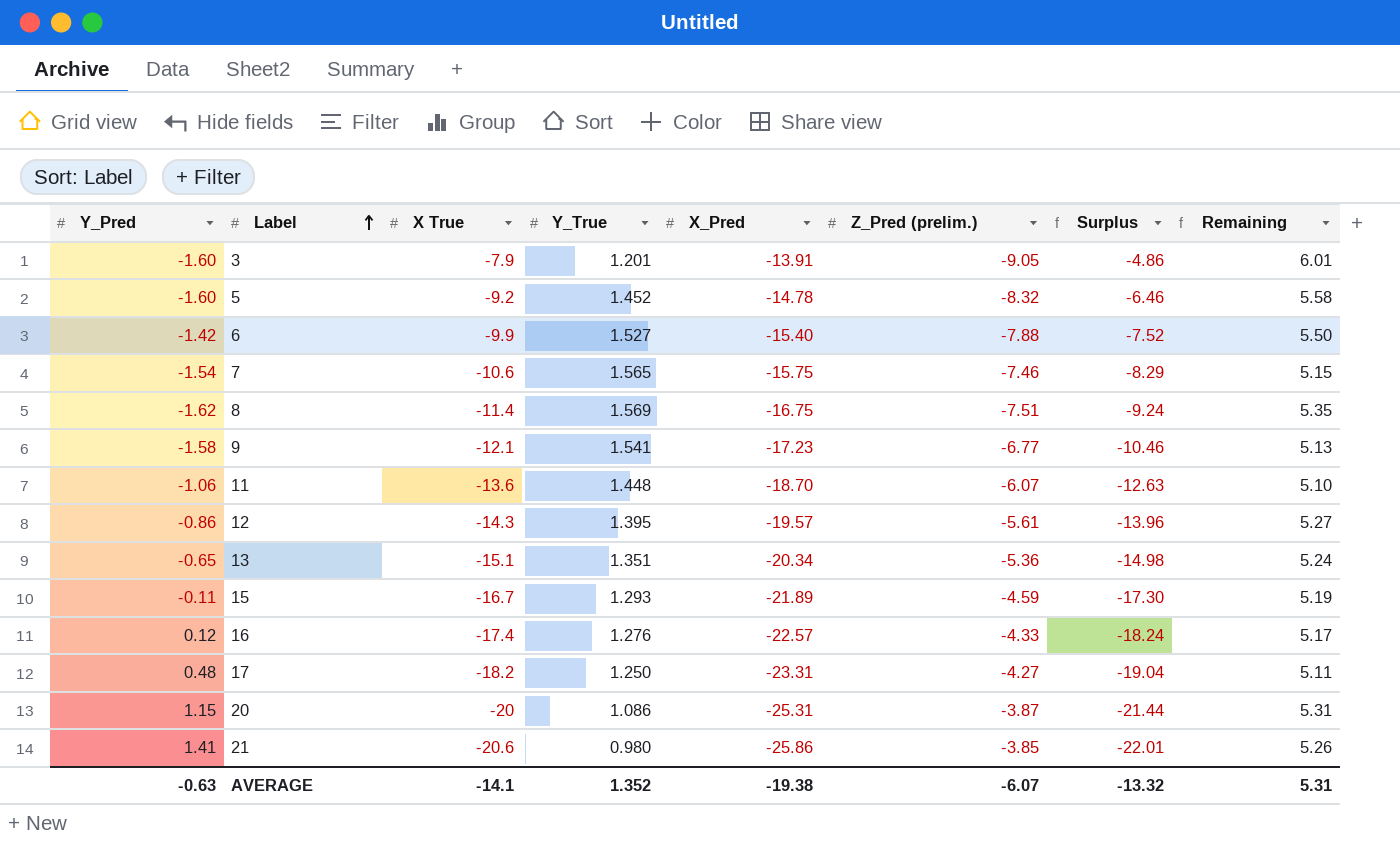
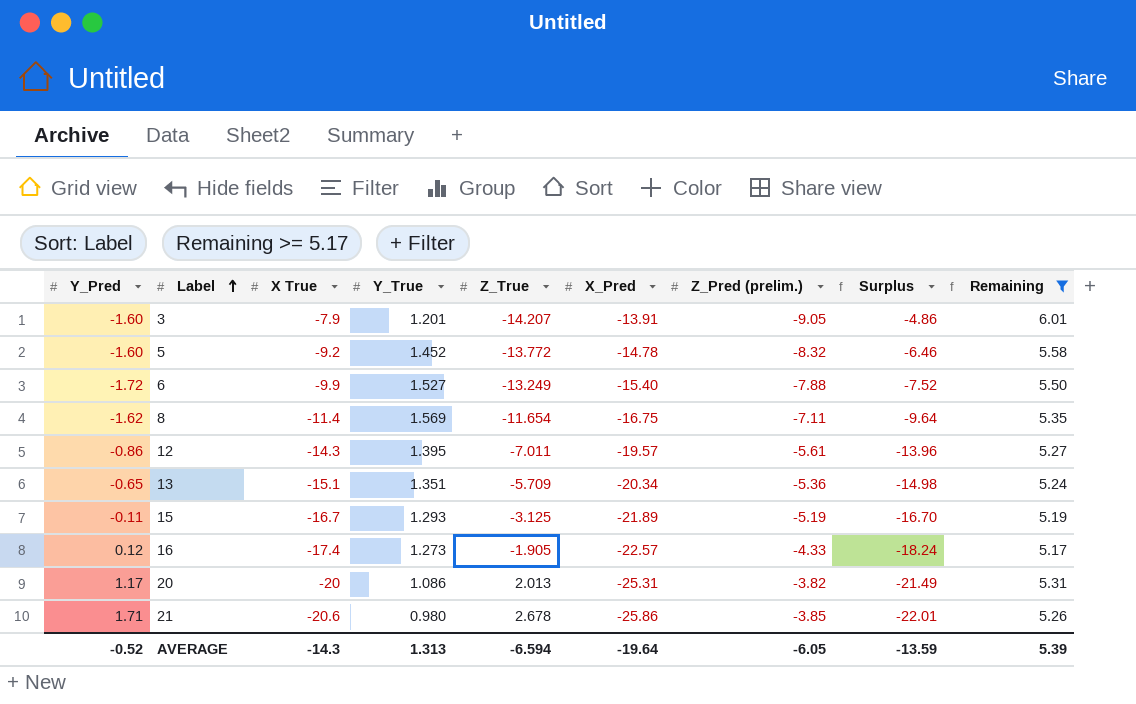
filter: none -> Remaining >= 5.17
column Z_True | position: none -> 5
6 | Y_Pred: -1.42 -> -1.72
8 | Z_Pred (prelim.): -7.51 -> -7.11
8 | Surplus: -9.24 -> -9.64
15 | Z_Pred (prelim.): -4.59 -> -5.19
15 | Surplus: -17.30 -> -16.70
16 | Y_True: 1.276 -> 1.273
20 | Y_Pred: 1.15 -> 1.17
20 | Z_Pred (prelim.): -3.87 -> -3.82
20 | Surplus: -21.44 -> -21.49
21 | Y_Pred: 1.41 -> 1.71
AVERAGE | Y_Pred: -0.63 -> -0.52
AVERAGE | X True: -14.1 -> -14.3
AVERAGE | Y_True: 1.352 -> 1.313
AVERAGE | X_Pred: -19.38 -> -19.64
AVERAGE | Z_Pred (prelim.): -6.07 -> -6.05
AVERAGE | Surplus: -13.32 -> -13.59
AVERAGE | Remaining: 5.31 -> 5.39

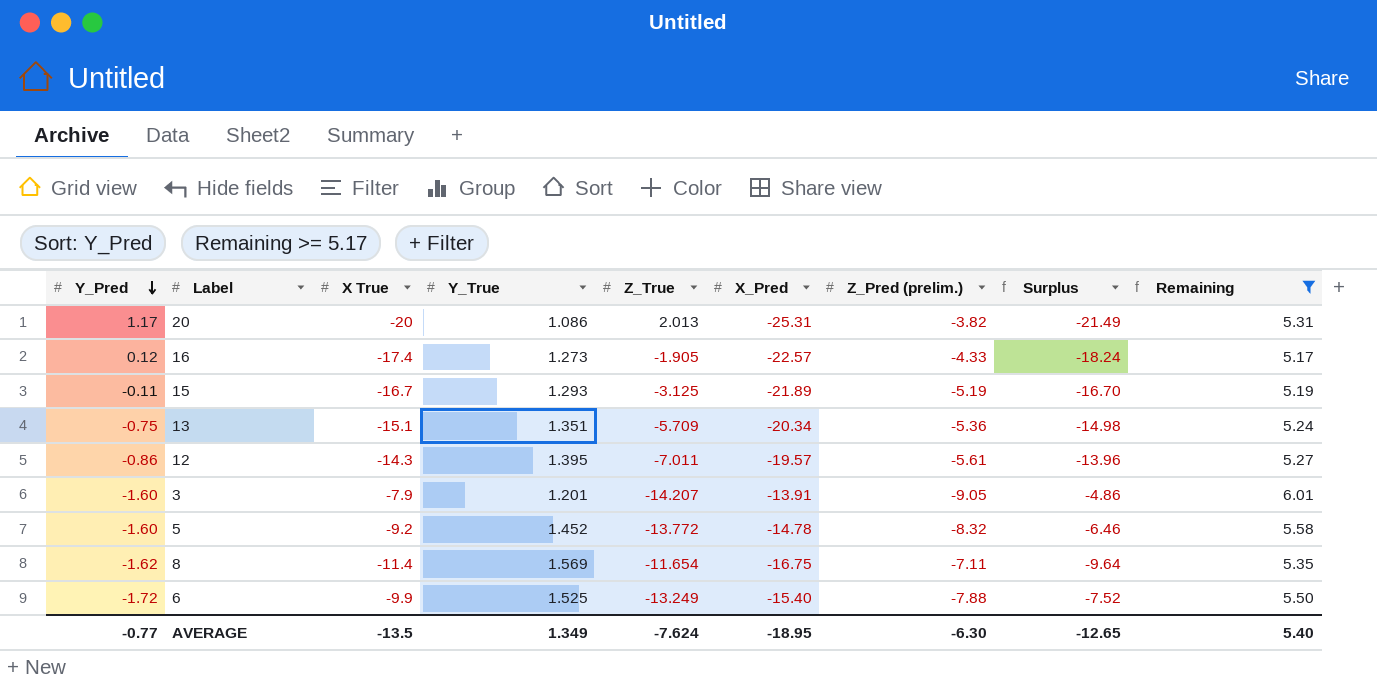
row order: Label ascending -> Y_Pred descending
row 21: 1.71 | -20.6 | 0.980 | 2.678 | -25.86 | -3.85 | -22.01 | 5.26 -> none
13 | Y_Pred: -0.65 -> -0.75
6 | Y_True: 1.527 -> 1.525
AVERAGE | Y_Pred: -0.52 -> -0.77
AVERAGE | X True: -14.3 -> -13.5
AVERAGE | Y_True: 1.313 -> 1.349
AVERAGE | Z_True: -6.594 -> -7.624
AVERAGE | X_Pred: -19.64 -> -18.95
AVERAGE | Z_Pred (prelim.): -6.05 -> -6.30
AVERAGE | Surplus: -13.59 -> -12.65
AVERAGE | Remaining: 5.39 -> 5.40

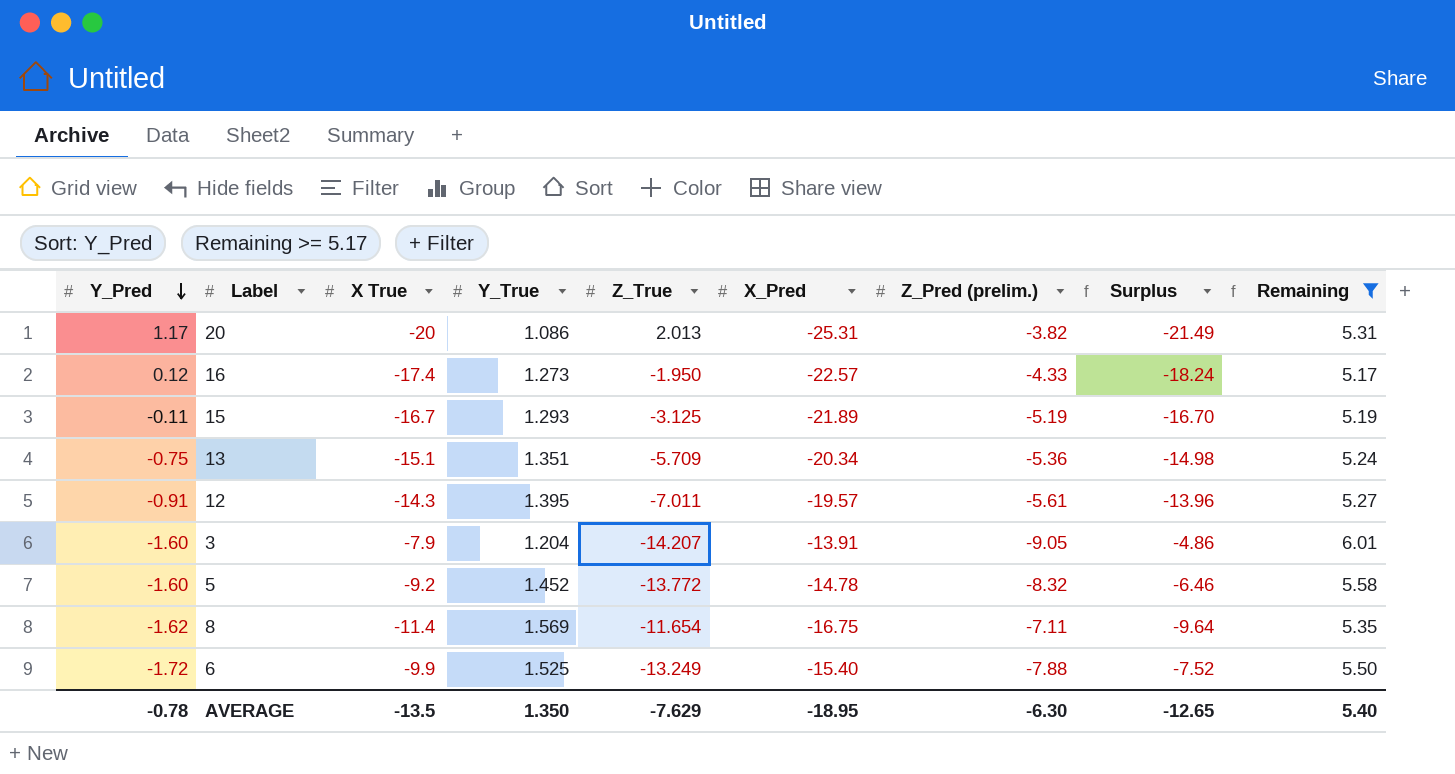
16 | Z_True: -1.905 -> -1.950
12 | Y_Pred: -0.86 -> -0.91
3 | Y_True: 1.201 -> 1.204
AVERAGE | Y_Pred: -0.77 -> -0.78
AVERAGE | Y_True: 1.349 -> 1.350
AVERAGE | Z_True: -7.624 -> -7.629

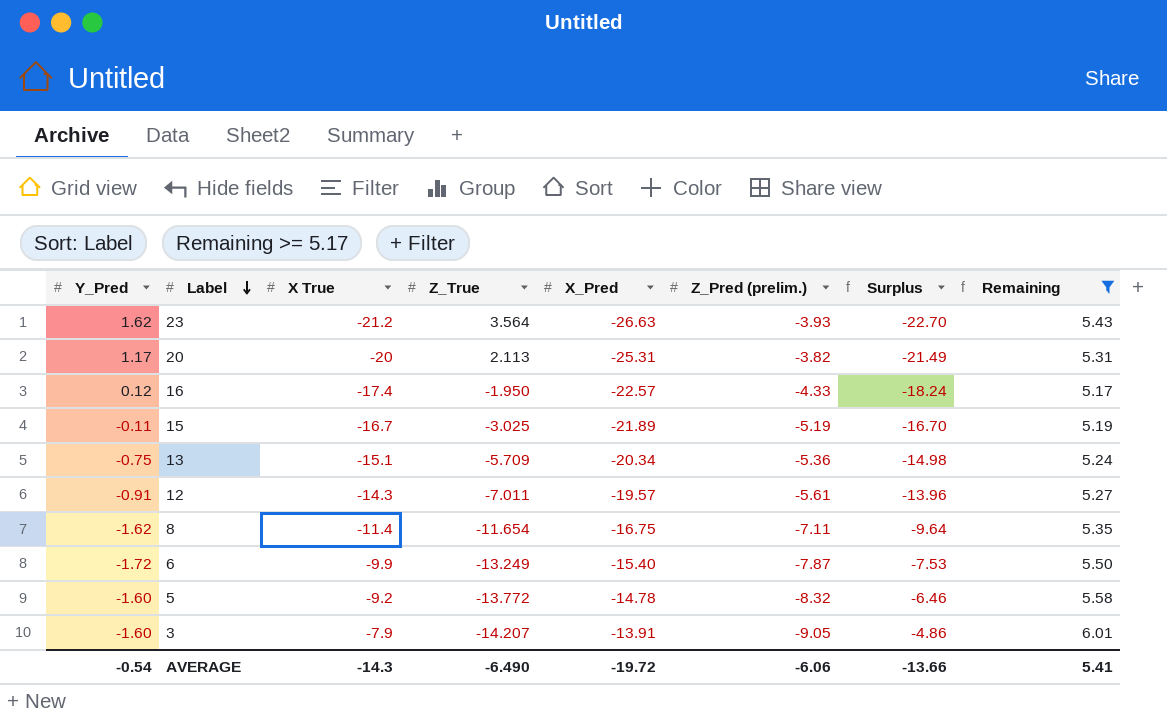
row order: Y_Pred descending -> Label descending
column Y_True | position: 4 -> none
row 23: none -> 1.62 | -21.2 | 3.564 | -26.63 | -3.93 | -22.70 | 5.43
20 | Z_True: 2.013 -> 2.113
15 | Z_True: -3.125 -> -3.025
6 | Z_Pred (prelim.): -7.88 -> -7.87
6 | Surplus: -7.52 -> -7.53
AVERAGE | Y_Pred: -0.78 -> -0.54
AVERAGE | X True: -13.5 -> -14.3
AVERAGE | Z_True: -7.629 -> -6.490
AVERAGE | X_Pred: -18.95 -> -19.72
AVERAGE | Z_Pred (prelim.): -6.30 -> -6.06
AVERAGE | Surplus: -12.65 -> -13.66
AVERAGE | Remaining: 5.40 -> 5.41

